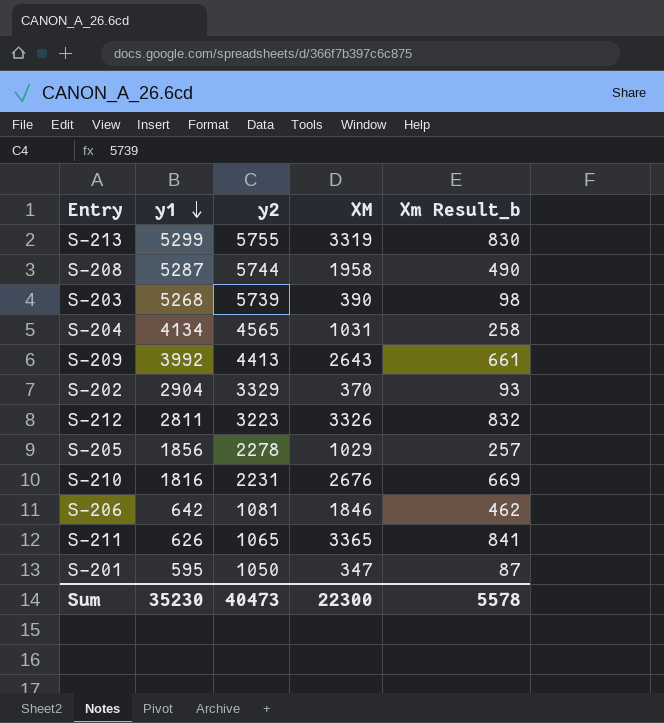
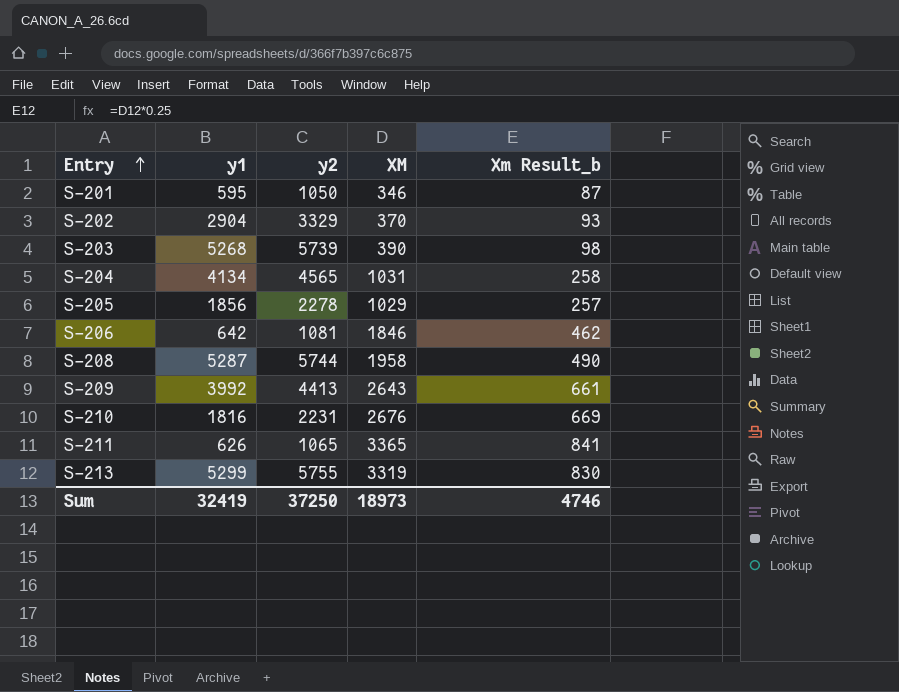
row order: y1 descending -> Entry ascending
row S-212: 2811 | 3223 | 3326 | 832 -> none
S-201 | XM: 347 -> 346
Sum | y1: 35230 -> 32419
Sum | y2: 40473 -> 37250
Sum | XM: 22300 -> 18973
Sum | Xm Result_b: 5578 -> 4746

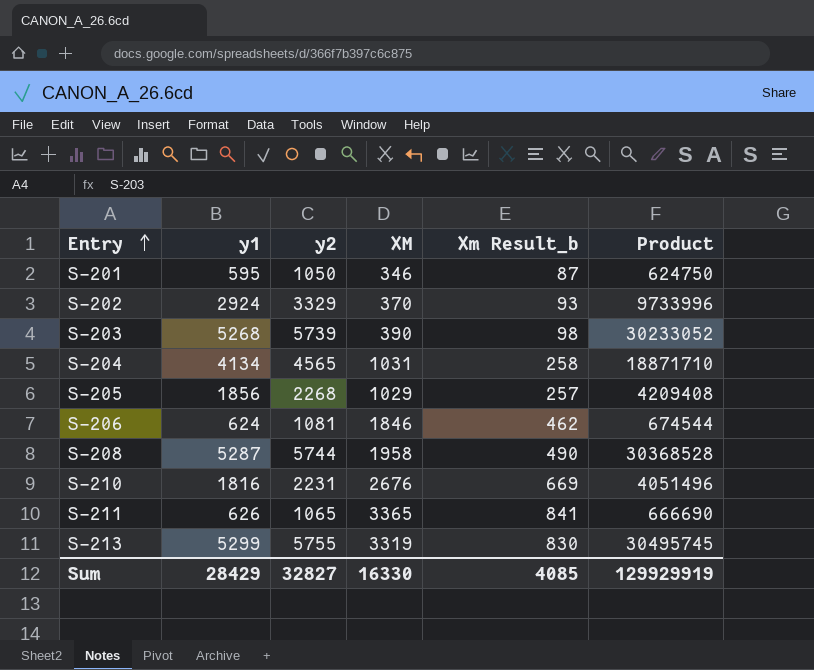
column Product | formula: none -> [y1] * [y2]
row S-209: 3992 | 4413 | 2643 | 661 -> none
S-202 | y1: 2904 -> 2924
S-205 | y2: 2278 -> 2268
S-206 | y1: 642 -> 624
Sum | y1: 32419 -> 28429
Sum | y2: 37250 -> 32827
Sum | XM: 18973 -> 16330
Sum | Xm Result_b: 4746 -> 4085

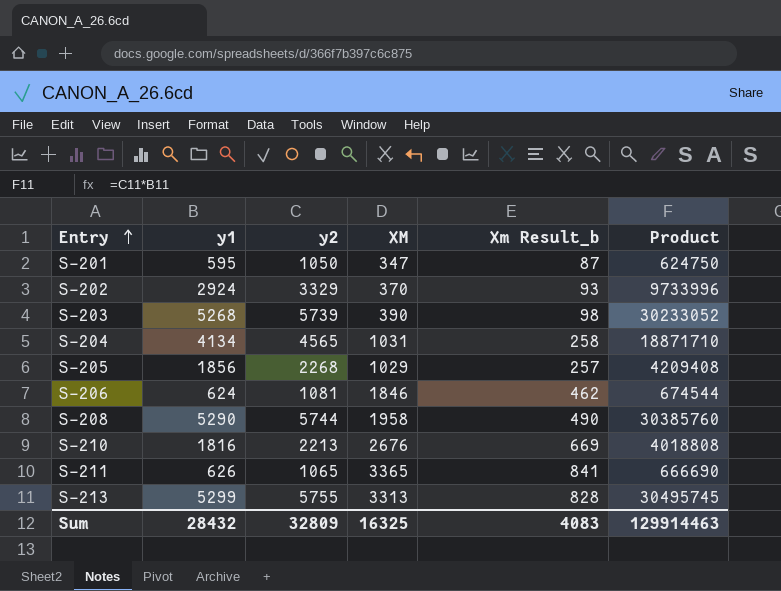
S-201 | XM: 346 -> 347
S-208 | y1: 5287 -> 5290
S-208 | Product: 30368528 -> 30385760
S-210 | y2: 2231 -> 2213
S-210 | Product: 4051496 -> 4018808
S-213 | XM: 3319 -> 3313
S-213 | Xm Result_b: 830 -> 828
Sum | y1: 28429 -> 28432
Sum | y2: 32827 -> 32809
Sum | XM: 16330 -> 16325
Sum | Xm Result_b: 4085 -> 4083
Sum | Product: 129929919 -> 129914463

